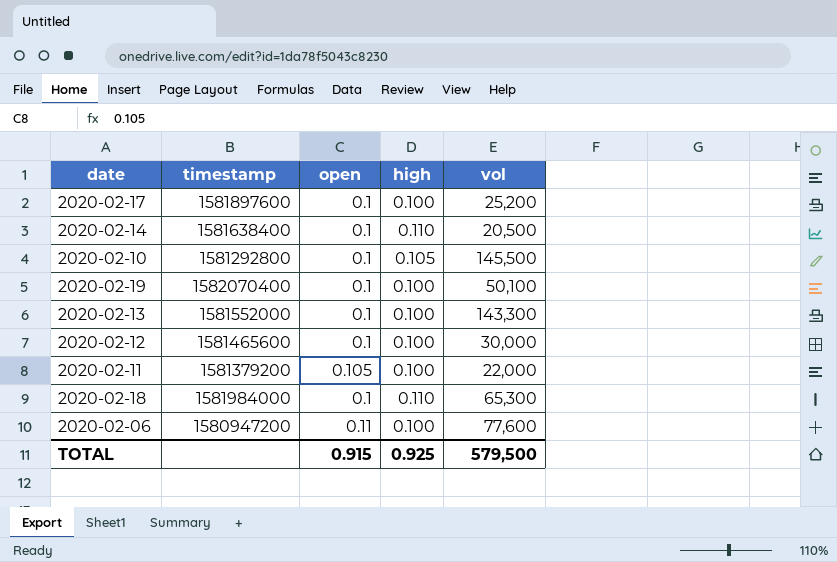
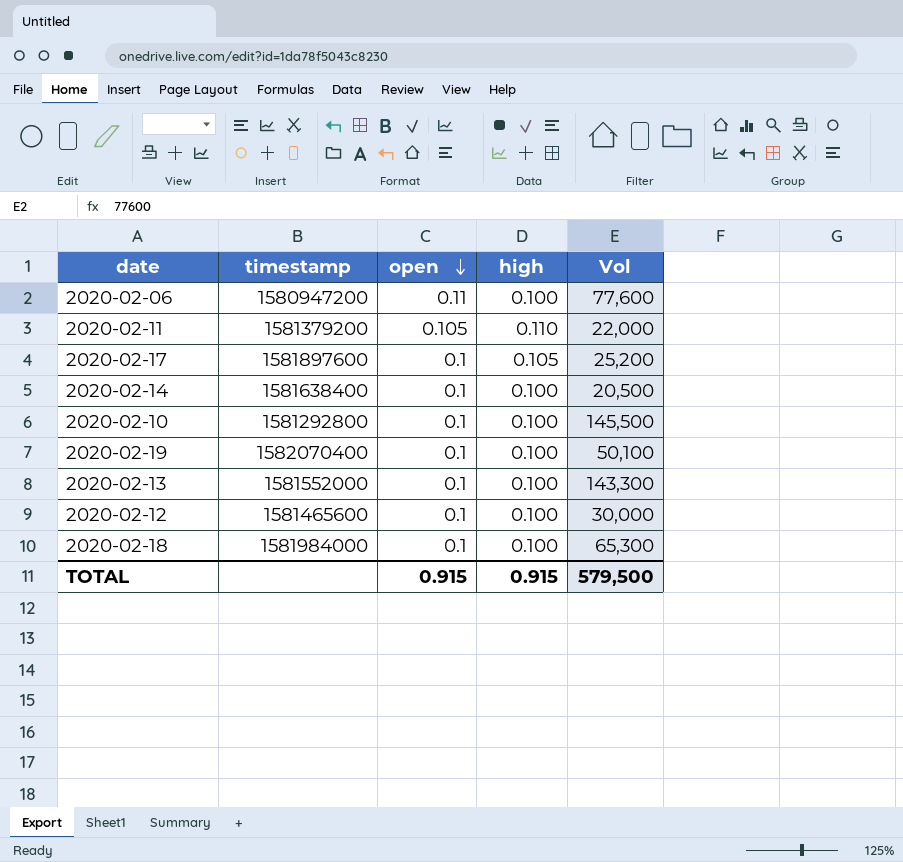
row order: none -> open descending
column name: vol -> Vol
2020-02-11 | high: 0.100 -> 0.110
2020-02-17 | high: 0.100 -> 0.105
2020-02-14 | high: 0.110 -> 0.100
2020-02-10 | high: 0.105 -> 0.100
2020-02-18 | high: 0.110 -> 0.100
TOTAL | high: 0.925 -> 0.915

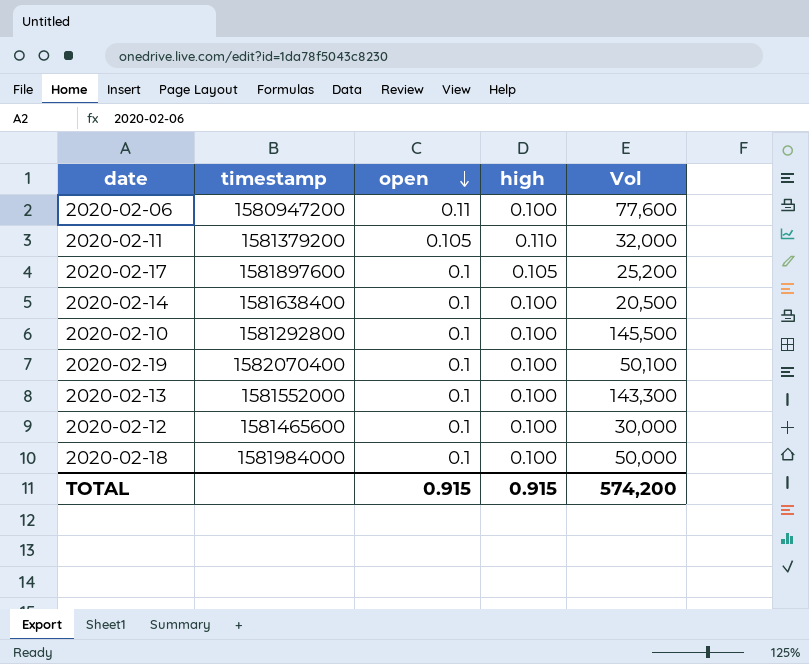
2020-02-11 | Vol: 22,000 -> 32,000
2020-02-18 | Vol: 65,300 -> 50,000
TOTAL | Vol: 579,500 -> 574,200

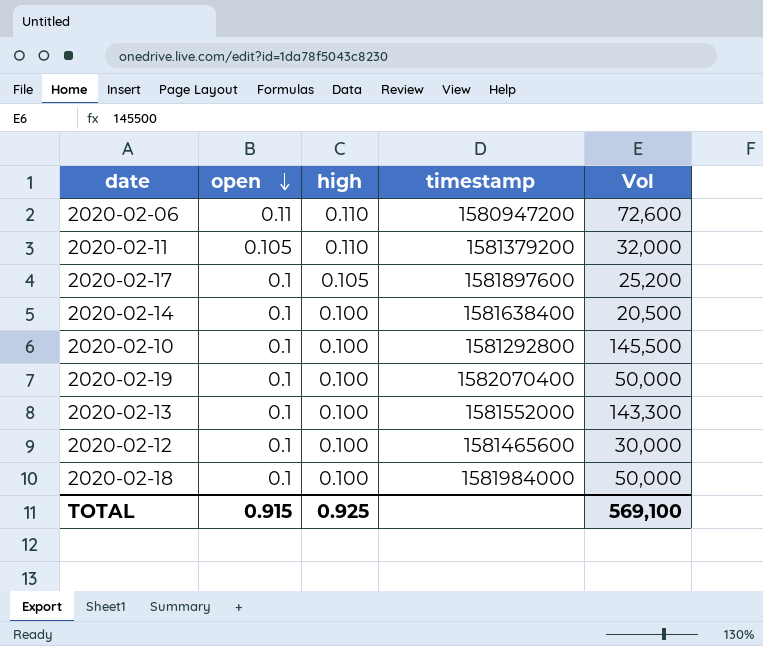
column timestamp | position: 2 -> 4
2020-02-06 | high: 0.100 -> 0.110
2020-02-06 | Vol: 77,600 -> 72,600
2020-02-19 | Vol: 50,100 -> 50,000
TOTAL | high: 0.915 -> 0.925
TOTAL | Vol: 574,200 -> 569,100

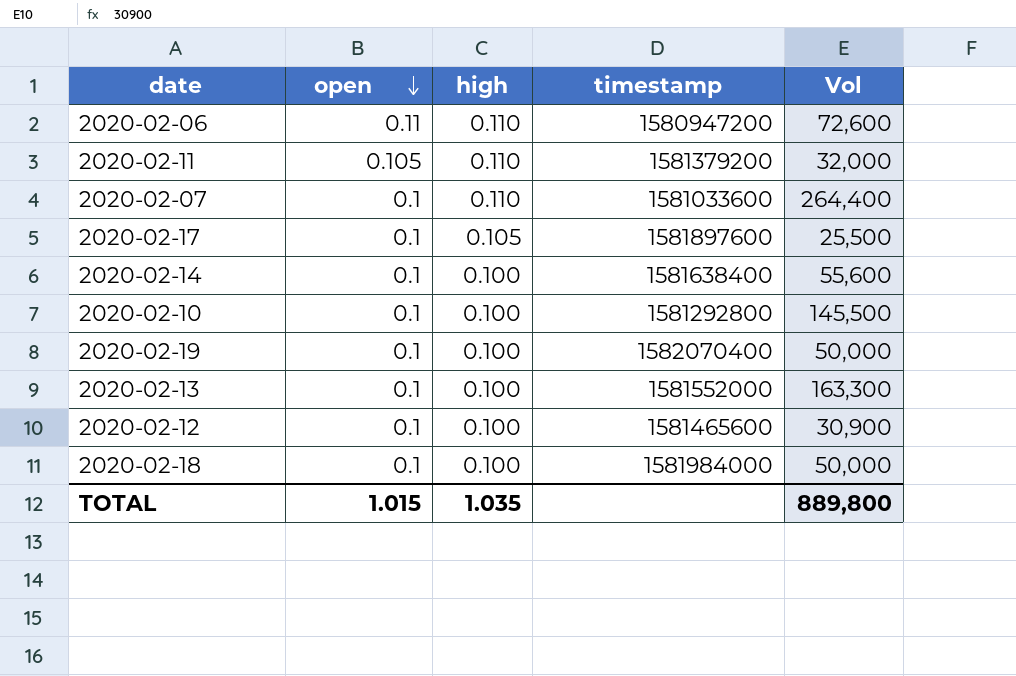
row 2020-02-07: none -> 0.1 | 0.110 | 1581033600 | 264,400
2020-02-17 | Vol: 25,200 -> 25,500
2020-02-14 | Vol: 20,500 -> 55,600
2020-02-13 | Vol: 143,300 -> 163,300
2020-02-12 | Vol: 30,000 -> 30,900
TOTAL | open: 0.915 -> 1.015
TOTAL | high: 0.925 -> 1.035
TOTAL | Vol: 569,100 -> 889,800

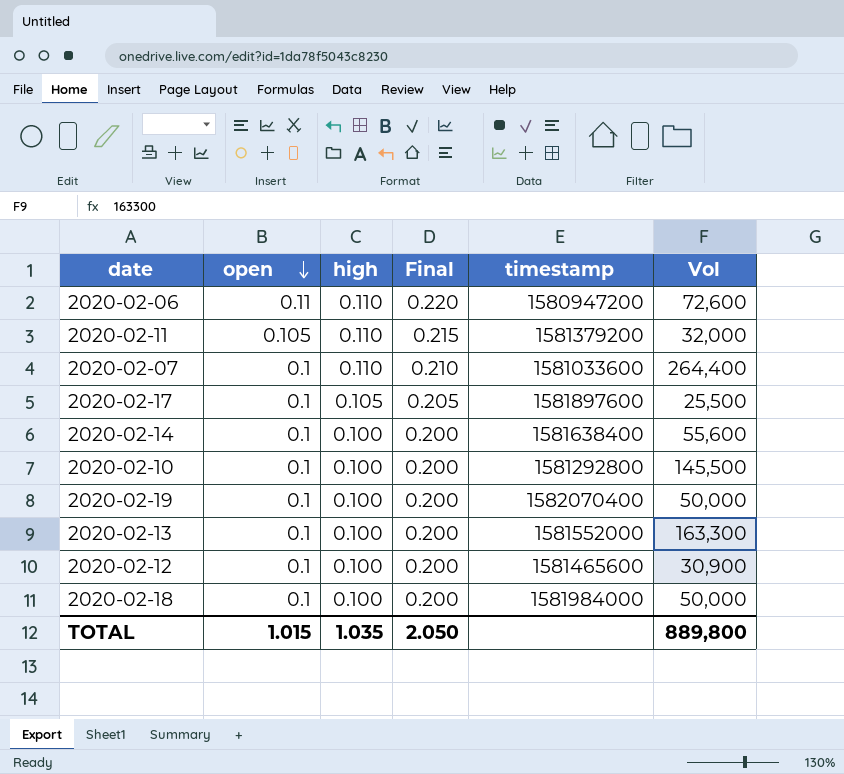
column Final | formula: none -> [open] + [high]

